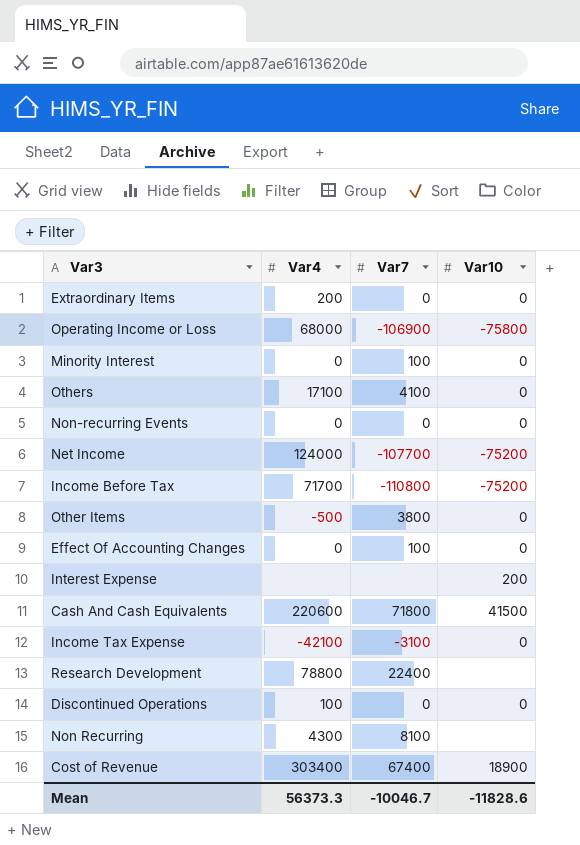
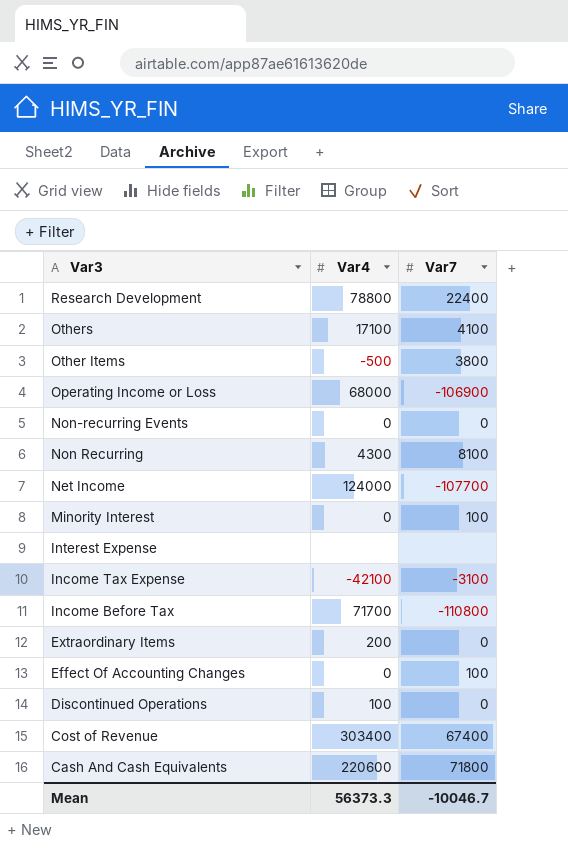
row order: none -> Var3 descending
column Var10 | position: 4 -> none

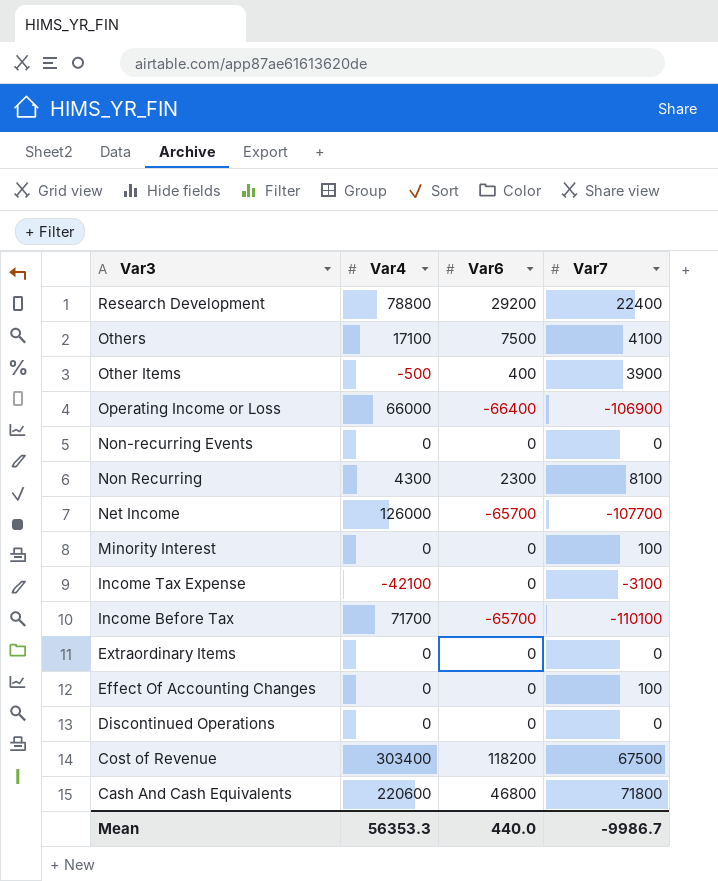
column Var6 | position: none -> 3
row Interest Expense: none | none -> none
Other Items | Var7: 3800 -> 3900
Operating Income or Loss | Var4: 68000 -> 66000
Net Income | Var4: 124000 -> 126000
Income Before Tax | Var7: -110800 -> -110100
Extraordinary Items | Var4: 200 -> 0
Discontinued Operations | Var4: 100 -> 0
Cost of Revenue | Var7: 67400 -> 67500
Mean | Var4: 56373.3 -> 56353.3
Mean | Var7: -10046.7 -> -9986.7

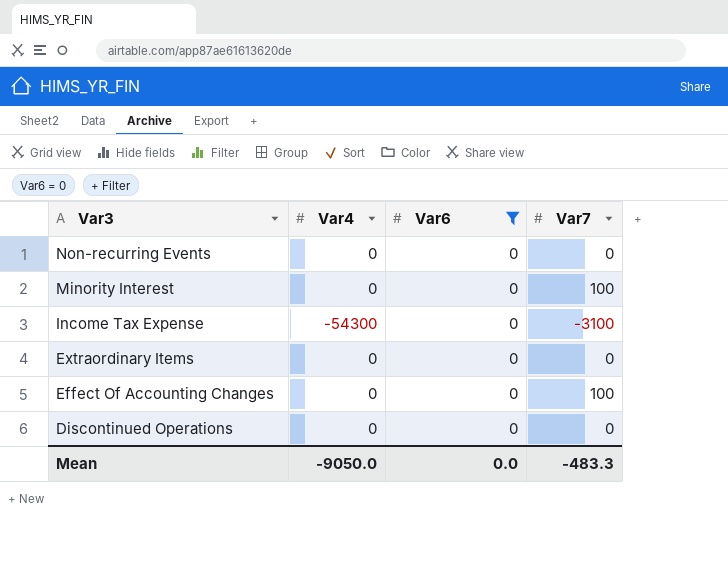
filter: none -> Var6 = 0
Income Tax Expense | Var4: -42100 -> -54300
Mean | Var4: 56353.3 -> -9050.0
Mean | Var6: 440.0 -> 0.0
Mean | Var7: -9986.7 -> -483.3

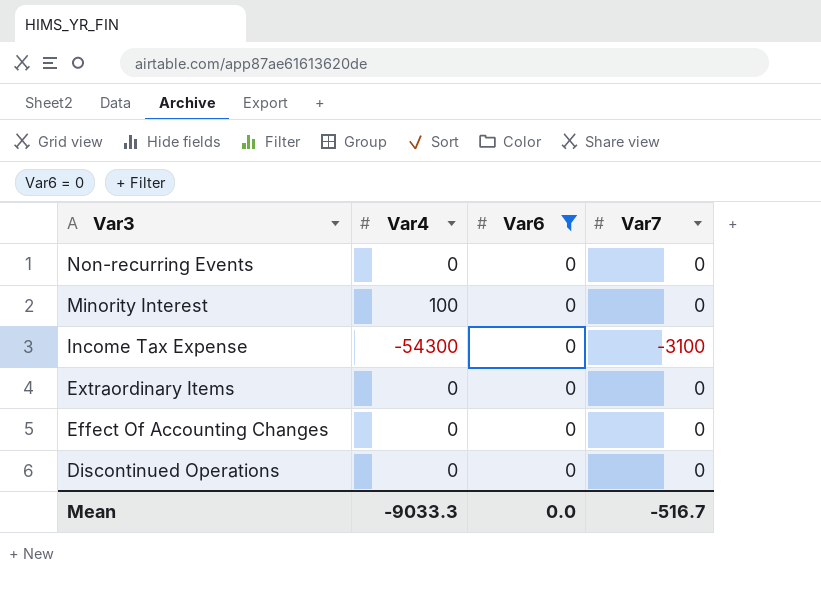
Minority Interest | Var4: 0 -> 100
Minority Interest | Var7: 100 -> 0
Effect Of Accounting Changes | Var7: 100 -> 0
Mean | Var4: -9050.0 -> -9033.3
Mean | Var7: -483.3 -> -516.7

